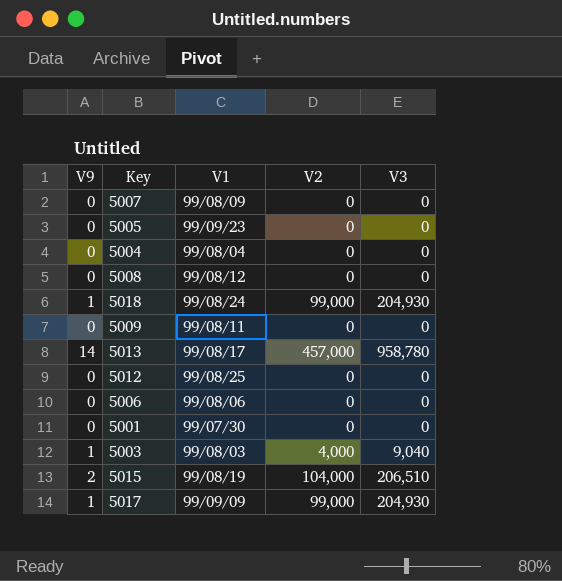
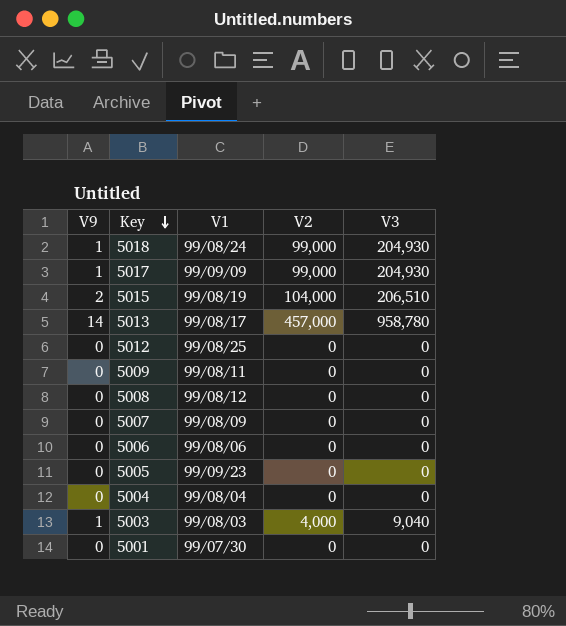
row order: none -> Key descending

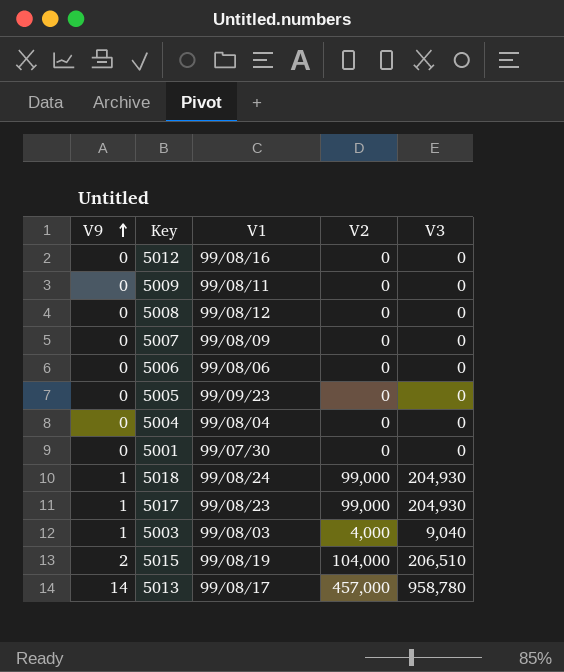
row order: Key descending -> V9 ascending
5012 | V1: 99/08/25 -> 99/08/16
5017 | V1: 99/09/09 -> 99/08/23

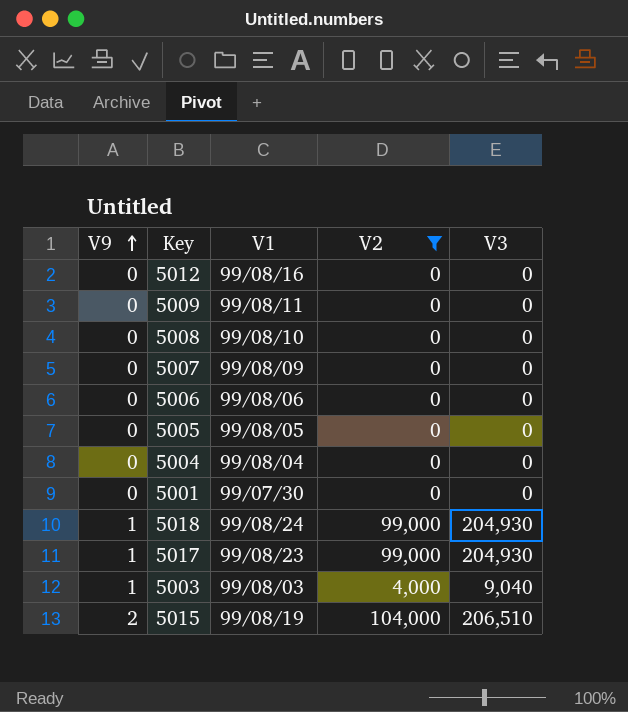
filter: none -> V2 != 457,000
5008 | V1: 99/08/12 -> 99/08/10
5005 | V1: 99/09/23 -> 99/08/05

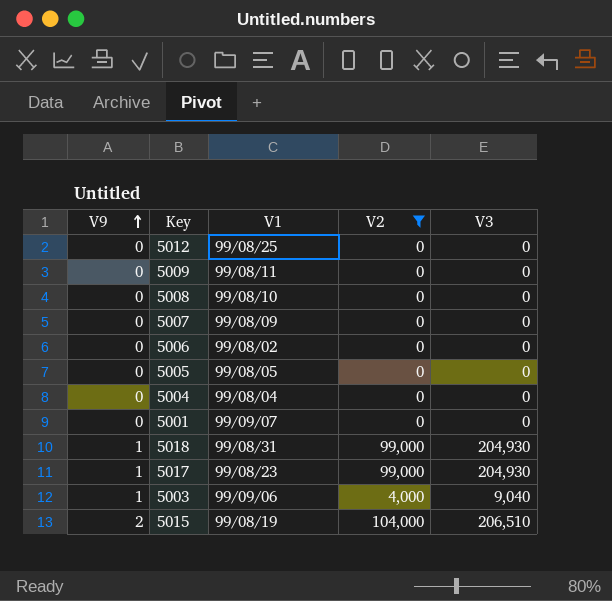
5012 | V1: 99/08/16 -> 99/08/25
5006 | V1: 99/08/06 -> 99/08/02
5001 | V1: 99/07/30 -> 99/09/07
5018 | V1: 99/08/24 -> 99/08/31
5003 | V1: 99/08/03 -> 99/09/06

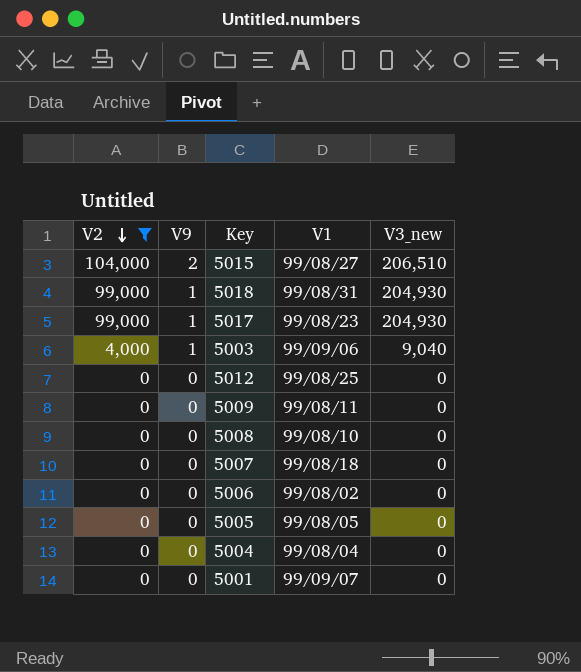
row order: V9 ascending -> V2 descending
column V2 | position: 4 -> 1
column name: V3 -> V3_new
5015 | V1: 99/08/19 -> 99/08/27
5007 | V1: 99/08/09 -> 99/08/18

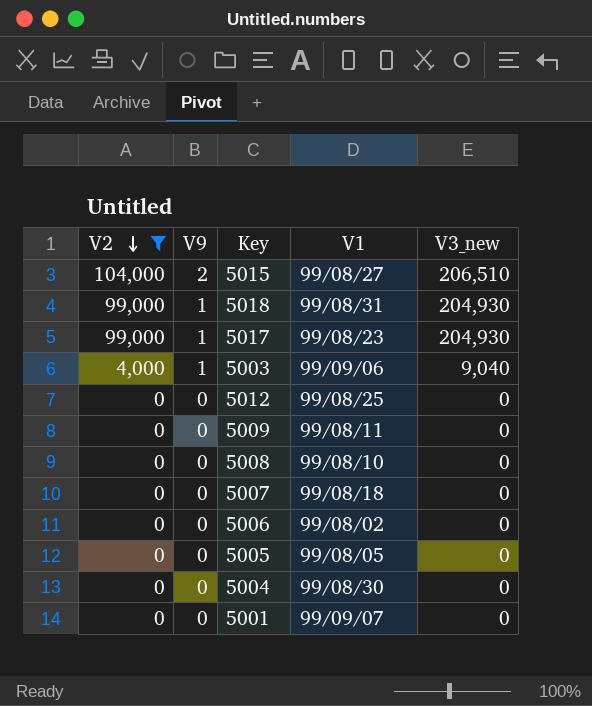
5004 | V1: 99/08/04 -> 99/08/30

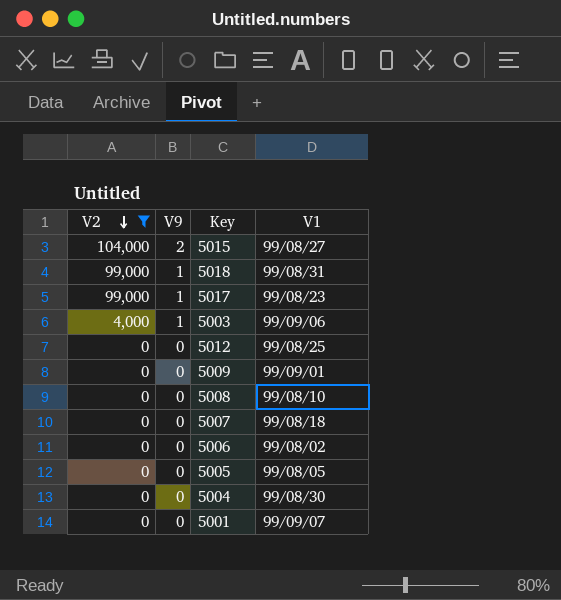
column V3_new | position: 5 -> none
5009 | V1: 99/08/11 -> 99/09/01

